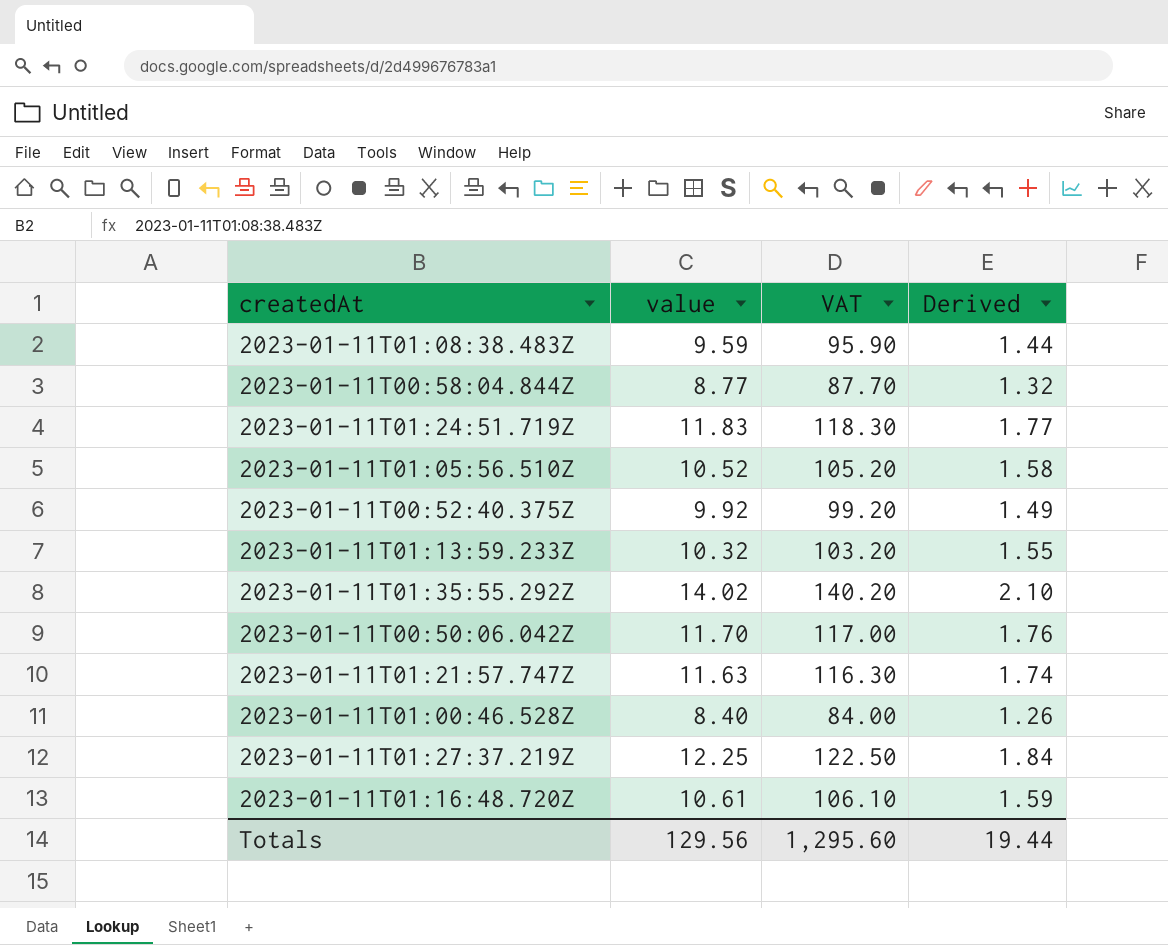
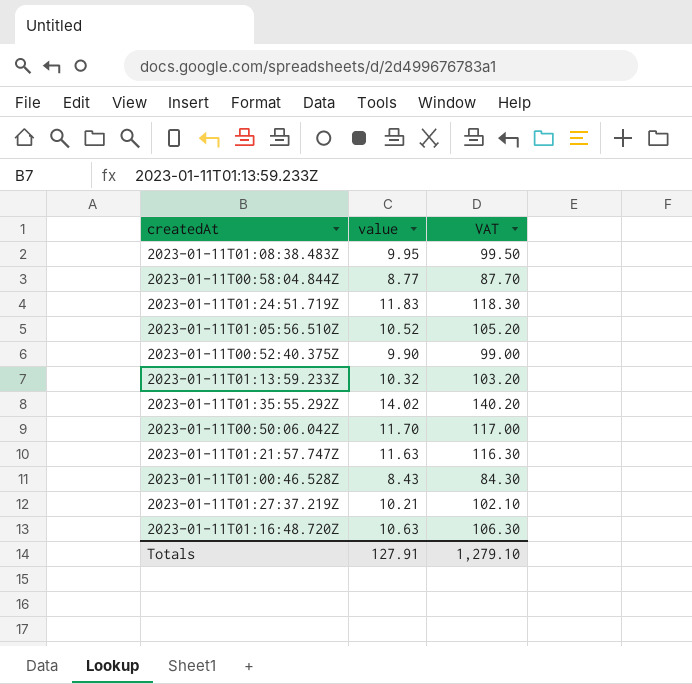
column Derived | formula: [value] * 0.15 -> none
2023-01-11T01:08:38.483Z | value: 9.59 -> 9.95
2023-01-11T01:08:38.483Z | VAT: 95.90 -> 99.50
2023-01-11T00:52:40.375Z | value: 9.92 -> 9.90
2023-01-11T00:52:40.375Z | VAT: 99.20 -> 99.00
2023-01-11T01:00:46.528Z | value: 8.40 -> 8.43
2023-01-11T01:00:46.528Z | VAT: 84.00 -> 84.30
2023-01-11T01:27:37.219Z | value: 12.25 -> 10.21
2023-01-11T01:27:37.219Z | VAT: 122.50 -> 102.10
2023-01-11T01:16:48.720Z | value: 10.61 -> 10.63
2023-01-11T01:16:48.720Z | VAT: 106.10 -> 106.30
Totals | value: 129.56 -> 127.91
Totals | VAT: 1,295.60 -> 1,279.10

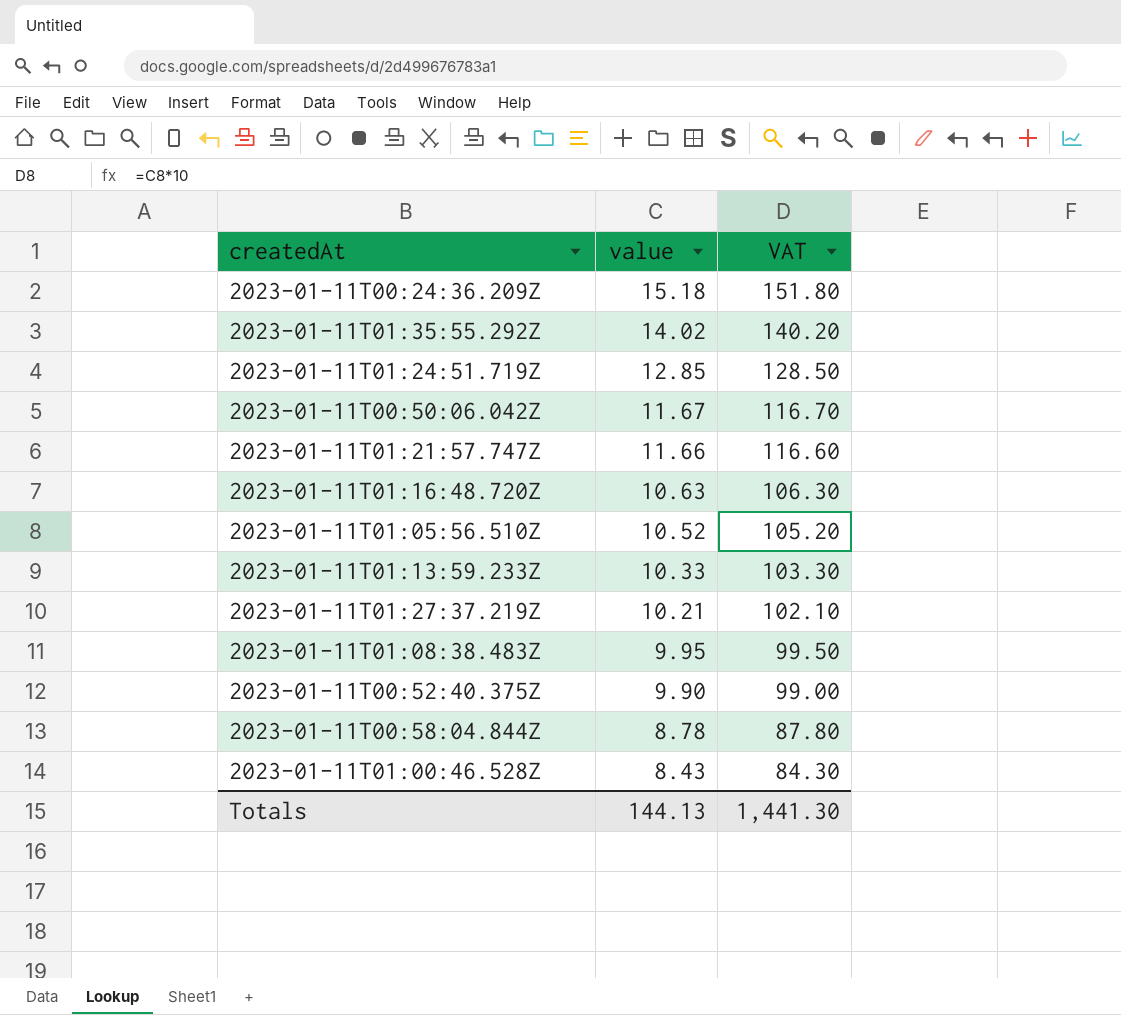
row order: none -> value descending
row 2023-01-11T00:24:36.209Z: none -> 15.18 | 151.80
2023-01-11T01:24:51.719Z | value: 11.83 -> 12.85
2023-01-11T01:24:51.719Z | VAT: 118.30 -> 128.50
2023-01-11T00:50:06.042Z | value: 11.70 -> 11.67
2023-01-11T00:50:06.042Z | VAT: 117.00 -> 116.70
2023-01-11T01:21:57.747Z | value: 11.63 -> 11.66
2023-01-11T01:21:57.747Z | VAT: 116.30 -> 116.60
2023-01-11T01:13:59.233Z | value: 10.32 -> 10.33
2023-01-11T01:13:59.233Z | VAT: 103.20 -> 103.30
2023-01-11T00:58:04.844Z | value: 8.77 -> 8.78
2023-01-11T00:58:04.844Z | VAT: 87.70 -> 87.80
Totals | value: 127.91 -> 144.13
Totals | VAT: 1,279.10 -> 1,441.30

